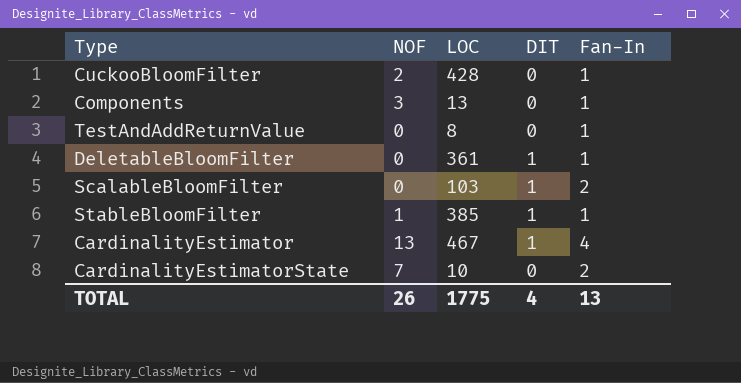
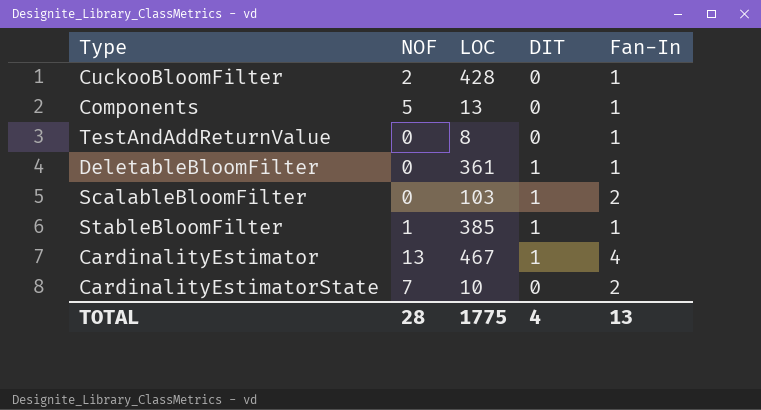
Components | NOF: 3 -> 5
TOTAL | NOF: 26 -> 28

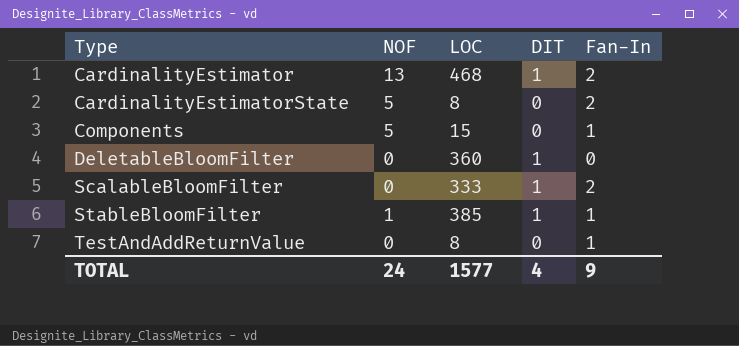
row order: none -> Type ascending
row CuckooBloomFilter: 2 | 428 | 0 | 1 -> none
CardinalityEstimator | LOC: 467 -> 468
CardinalityEstimator | Fan-In: 4 -> 2
CardinalityEstimatorState | NOF: 7 -> 5
CardinalityEstimatorState | LOC: 10 -> 8
Components | LOC: 13 -> 15
DeletableBloomFilter | LOC: 361 -> 360
DeletableBloomFilter | Fan-In: 1 -> 0
ScalableBloomFilter | LOC: 103 -> 333
TOTAL | NOF: 28 -> 24
TOTAL | LOC: 1775 -> 1577
TOTAL | Fan-In: 13 -> 9

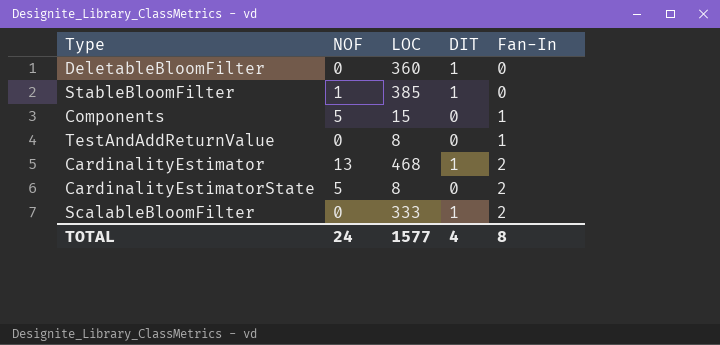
row order: Type ascending -> Fan-In ascending
StableBloomFilter | Fan-In: 1 -> 0
TOTAL | Fan-In: 9 -> 8

